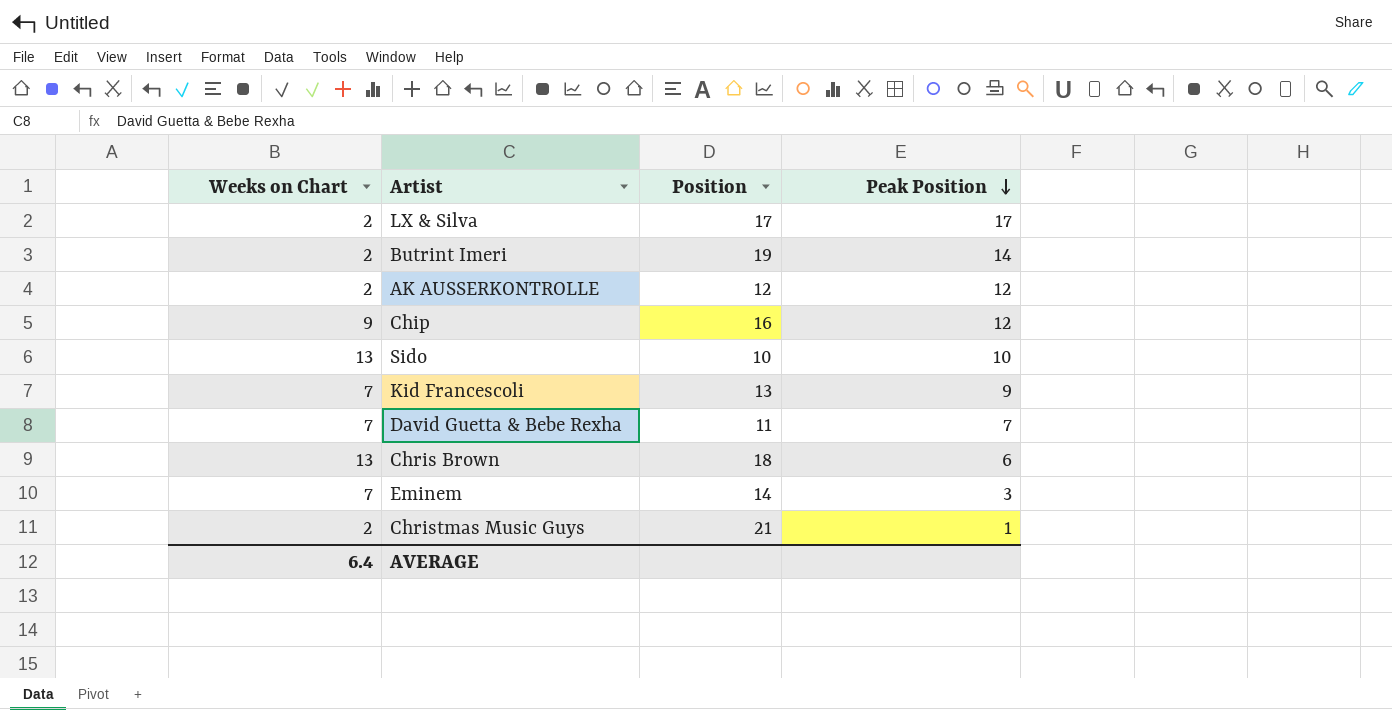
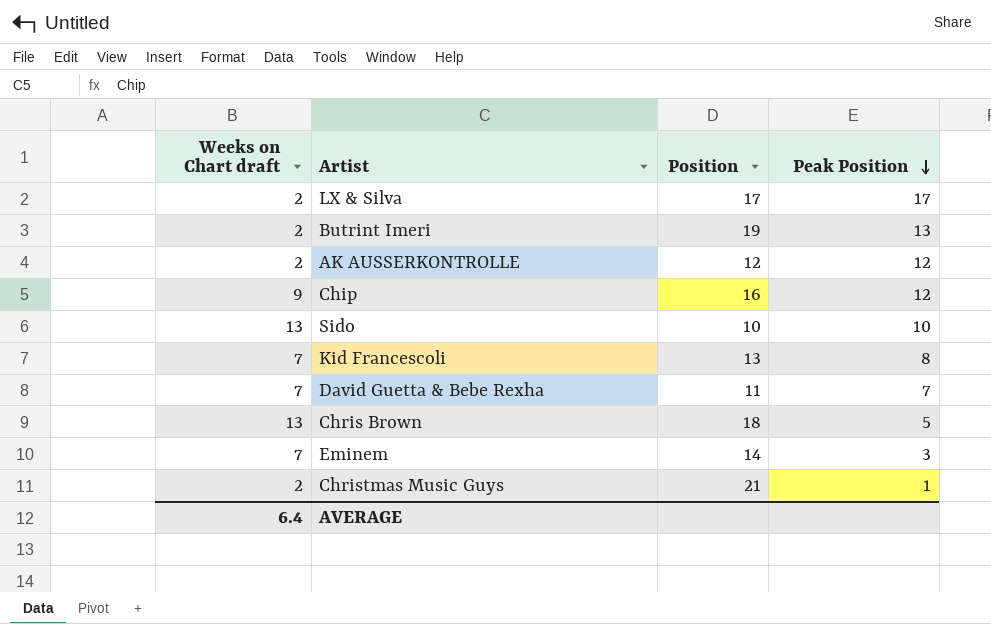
column name: Weeks on Chart -> Weeks on Chart draft
Butrint Imeri | Peak Position: 14 -> 13
Kid Francescoli | Peak Position: 9 -> 8
Chris Brown | Peak Position: 6 -> 5

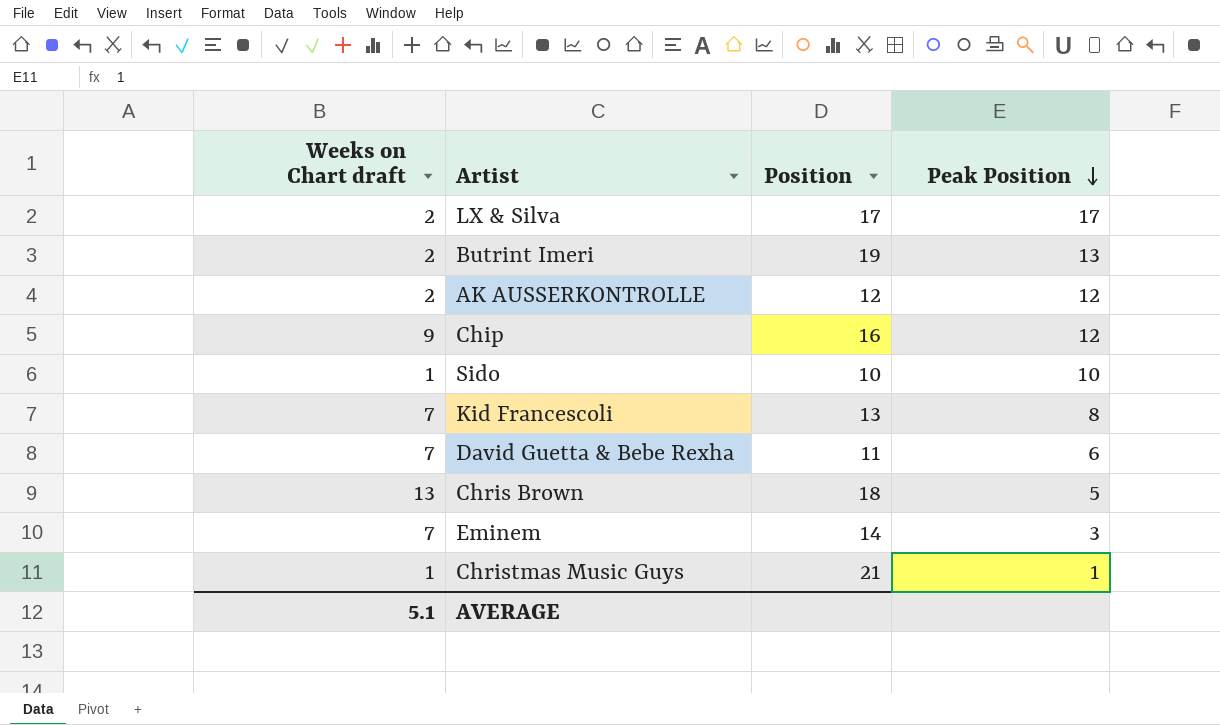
Sido | Weeks on Chart draft: 13 -> 1
David Guetta & Bebe Rexha | Peak Position: 7 -> 6
Christmas Music Guys | Weeks on Chart draft: 2 -> 1
AVERAGE | Weeks on Chart draft: 6.4 -> 5.1

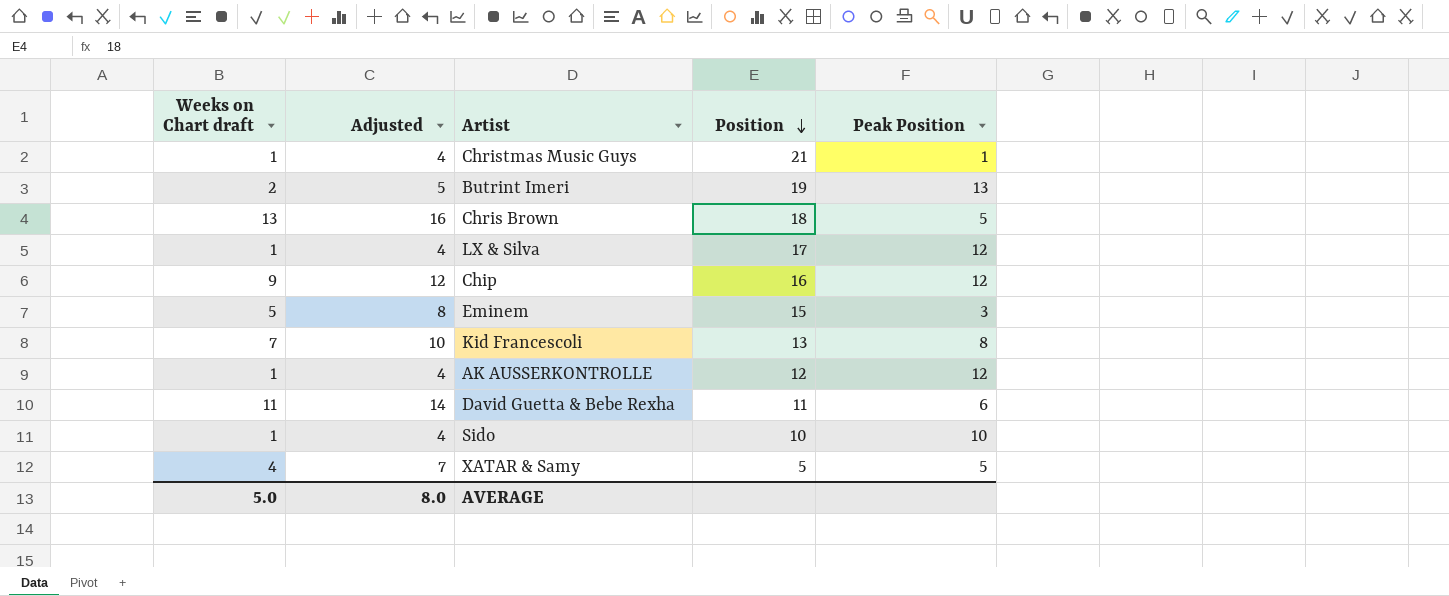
row order: Peak Position descending -> Position descending
column Adjusted | formula: none -> [Weeks on Chart draft] + 3
LX & Silva | Weeks on Chart draft: 2 -> 1
LX & Silva | Peak Position: 17 -> 12
Eminem | Weeks on Chart draft: 7 -> 5
Eminem | Position: 14 -> 15
AK AUSSERKONTROLLE | Weeks on Chart draft: 2 -> 1
David Guetta & Bebe Rexha | Weeks on Chart draft: 7 -> 11
row XATAR & Samy: none -> 4 | 7 | 5 | 5
AVERAGE | Weeks on Chart draft: 5.1 -> 5.0

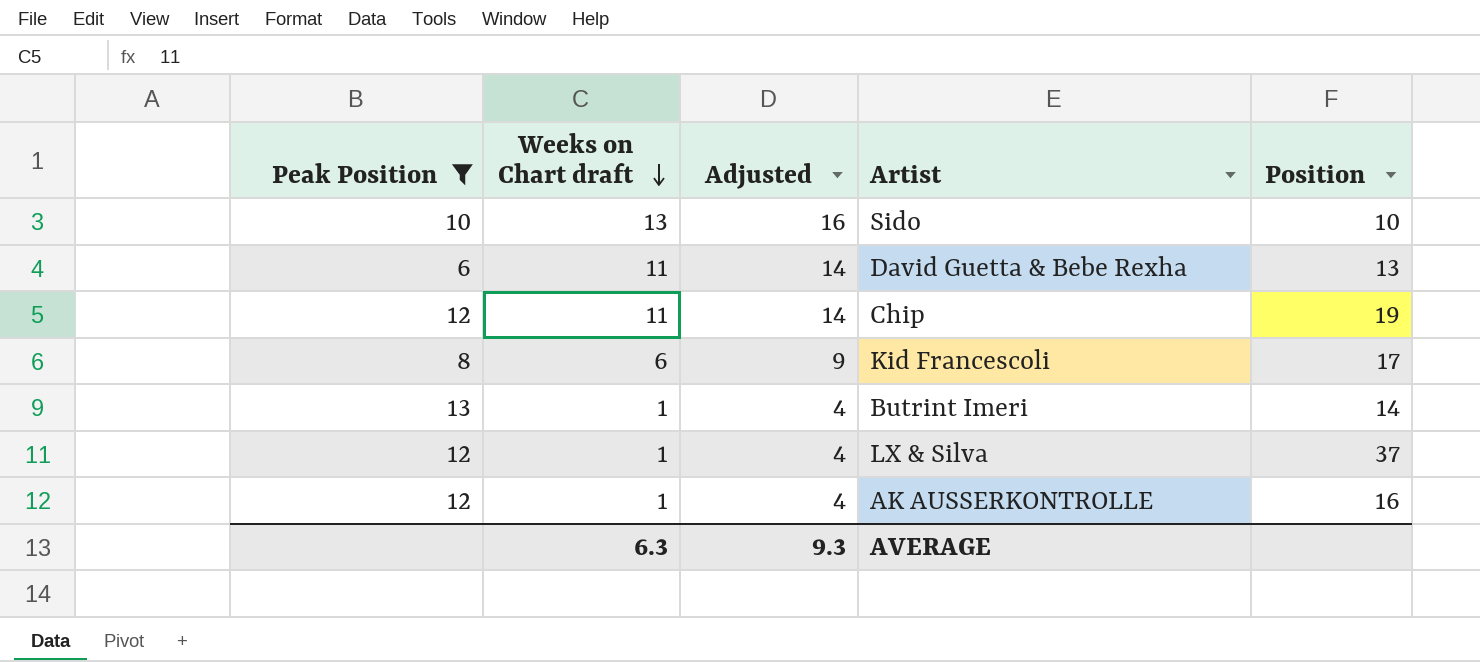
filter: none -> Peak Position >= 6
row order: Position descending -> Weeks on Chart draft descending
column Peak Position | position: 5 -> 1
Sido | Weeks on Chart draft: 1 -> 13
Sido | Adjusted: 4 -> 16
David Guetta & Bebe Rexha | Position: 11 -> 13
Chip | Weeks on Chart draft: 9 -> 11
Chip | Adjusted: 12 -> 14
Chip | Position: 16 -> 19
Kid Francescoli | Weeks on Chart draft: 7 -> 6
Kid Francescoli | Adjusted: 10 -> 9
Kid Francescoli | Position: 13 -> 17
Butrint Imeri | Weeks on Chart draft: 2 -> 1
Butrint Imeri | Adjusted: 5 -> 4
Butrint Imeri | Position: 19 -> 14
LX & Silva | Position: 17 -> 37
AK AUSSERKONTROLLE | Position: 12 -> 16
AVERAGE | Weeks on Chart draft: 5.0 -> 6.3
AVERAGE | Adjusted: 8.0 -> 9.3

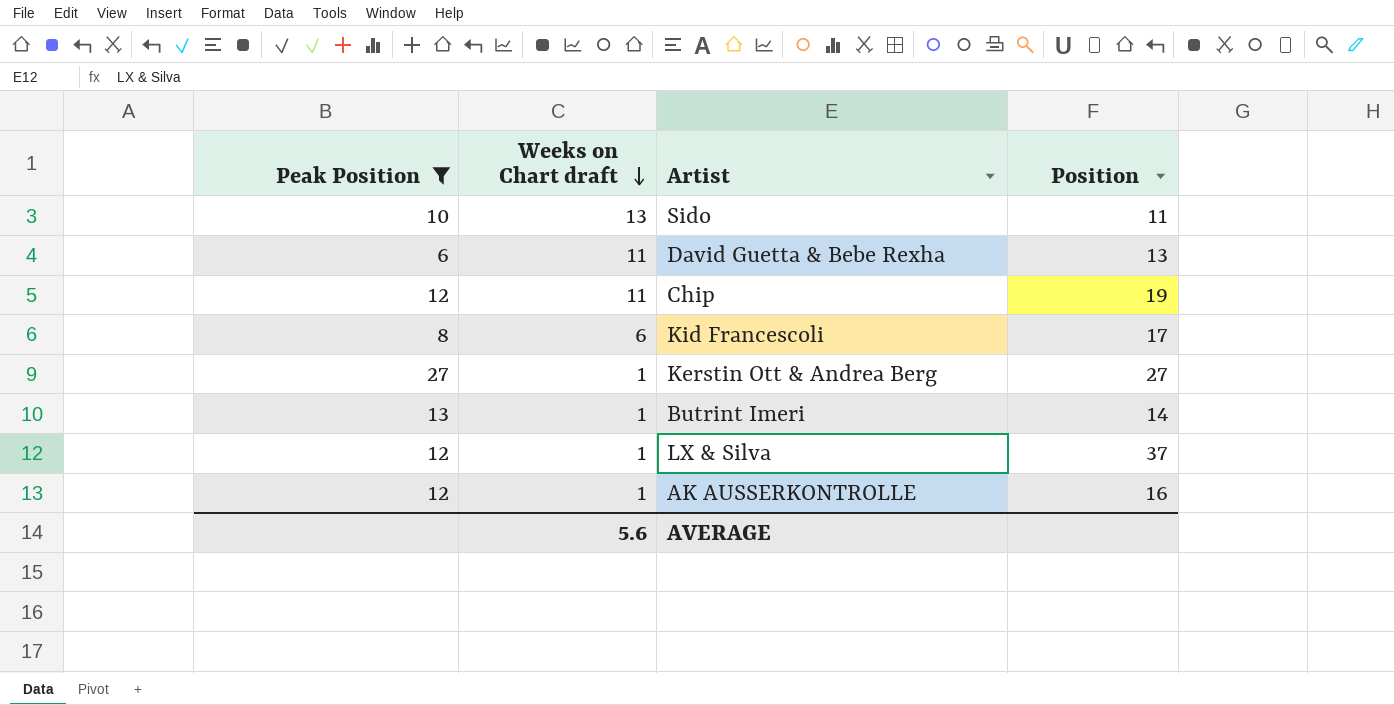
column Adjusted | formula: [Weeks on Chart draft] + 3 -> none
Sido | Position: 10 -> 11
row Kerstin Ott & Andrea Berg: none -> 27 | 1 | 27
AVERAGE | Weeks on Chart draft: 6.3 -> 5.6

